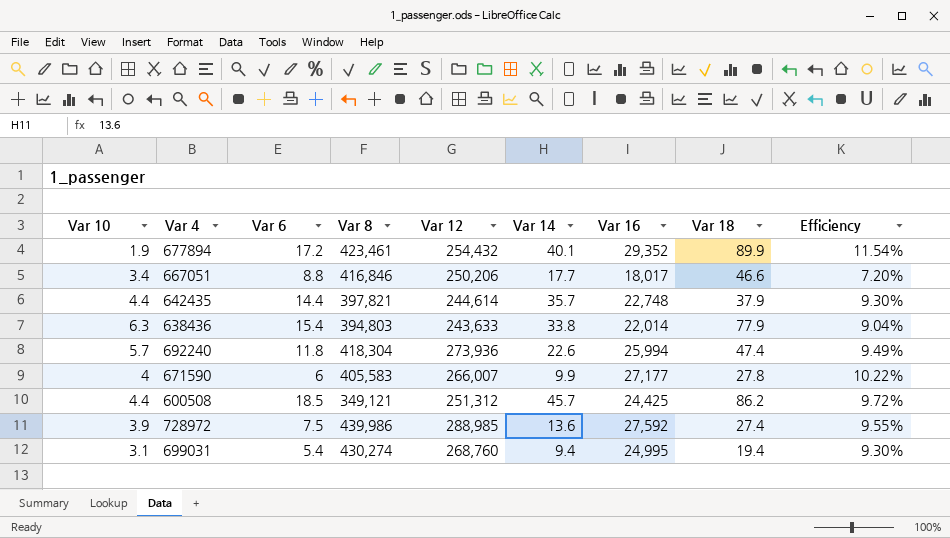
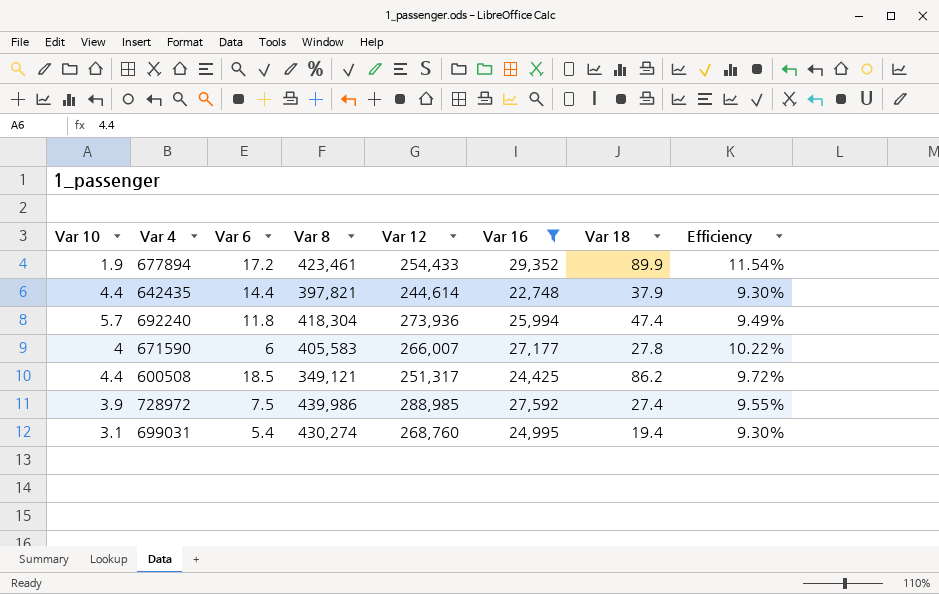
filter: none -> Var 16 >= 22,748
column Var 14 | position: 6 -> none
677894 | Var 12: 254,432 -> 254,433
600508 | Var 12: 251,312 -> 251,317

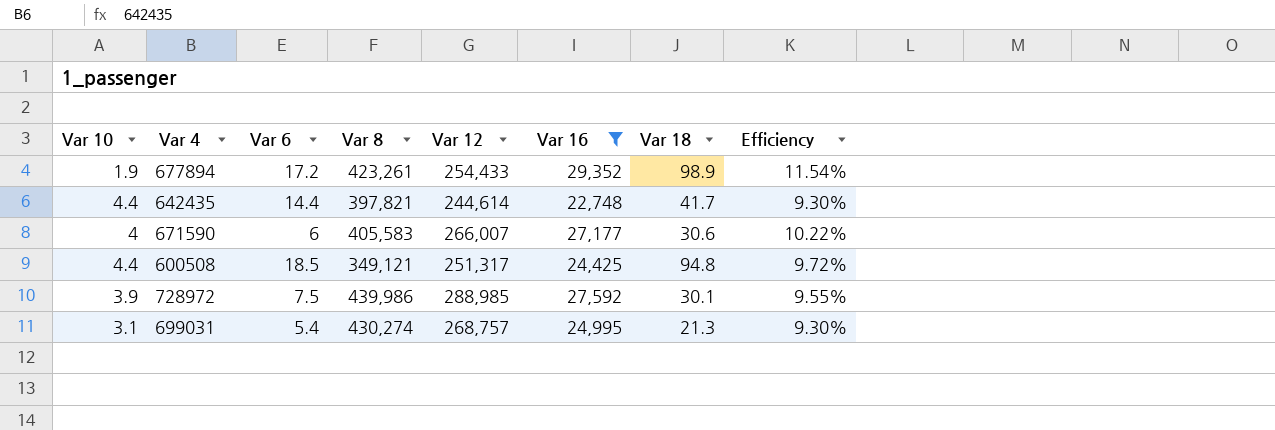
row 692240: 5.7 | 11.8 | 418,304 | 273,936 | 25,994 | 47.4 | 9.49% -> none
677894 | Var 8: 423,461 -> 423,261
677894 | Var 18: 89.9 -> 98.9
642435 | Var 18: 37.9 -> 41.7
671590 | Var 18: 27.8 -> 30.6
600508 | Var 18: 86.2 -> 94.8
728972 | Var 18: 27.4 -> 30.1
699031 | Var 12: 268,760 -> 268,757
699031 | Var 18: 19.4 -> 21.3

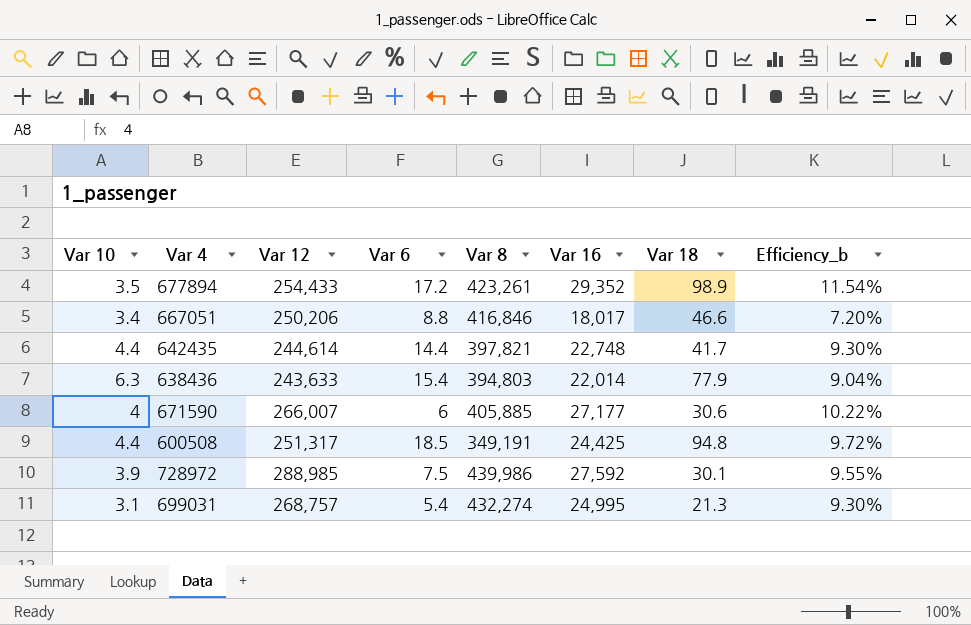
filter: Var 16 >= 22,748 -> none
column Var 12 | position: 5 -> 3
column name: Efficiency -> Efficiency_b
677894 | Var 10: 1.9 -> 3.5
671590 | Var 8: 405,583 -> 405,885
600508 | Var 8: 349,121 -> 349,191
699031 | Var 8: 430,274 -> 432,274

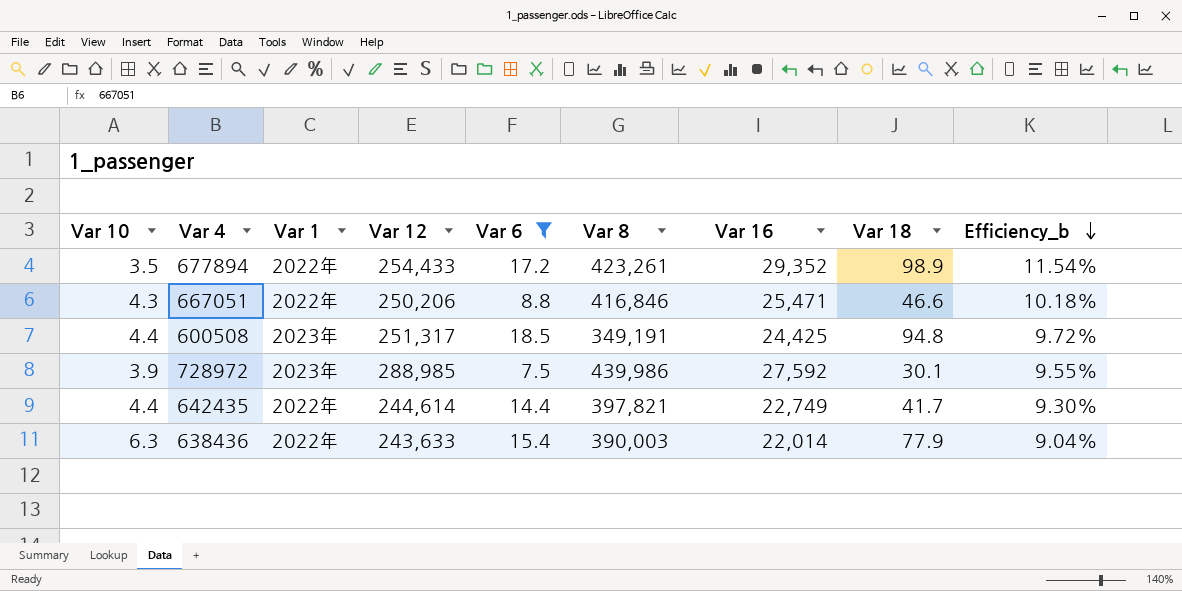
filter: none -> Var 6 >= 7.5
row order: none -> Efficiency_b descending
column Var 1 | position: none -> 3
667051 | Var 10: 3.4 -> 4.3
667051 | Var 16: 18,017 -> 25,471
667051 | Efficiency_b: 7.20% -> 10.18%
642435 | Var 16: 22,748 -> 22,749
638436 | Var 8: 394,803 -> 390,003

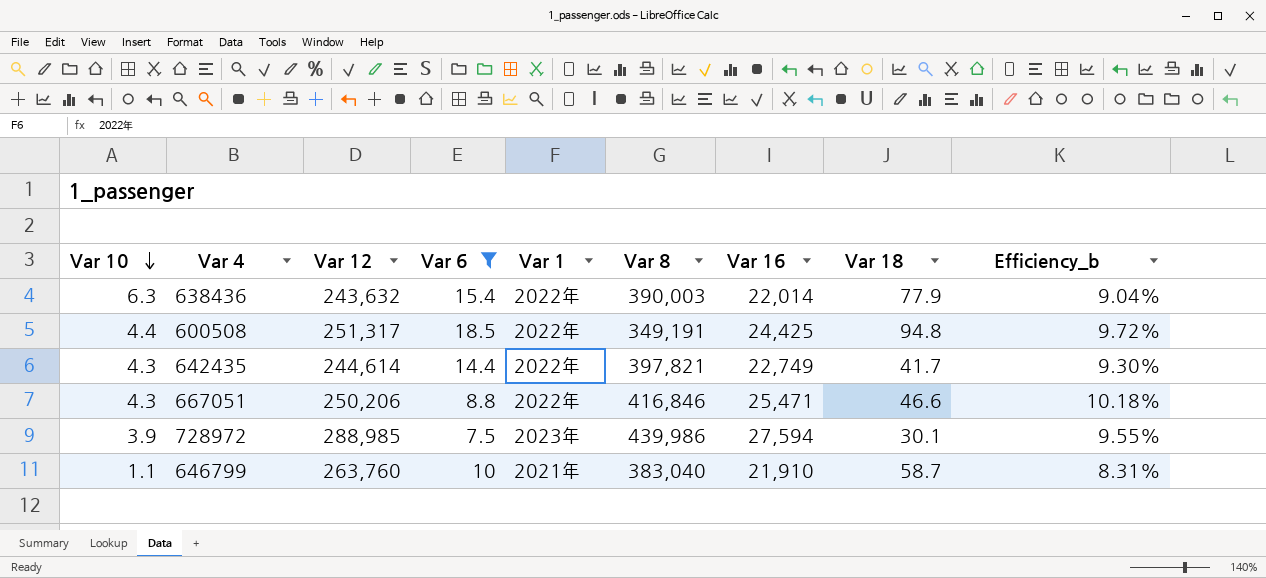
row order: Efficiency_b descending -> Var 10 descending
column Var 1 | position: 3 -> 5
row 677894: 3.5 | 2022年 | 254,433 | 17.2 | 423,261 | 29,352 | 98.9 | 11.54% -> none
638436 | Var 12: 243,633 -> 243,632
600508 | Var 1: 2023年 -> 2022年
642435 | Var 10: 4.4 -> 4.3
728972 | Var 16: 27,592 -> 27,594
row 646799: none -> 1.1 | 263,760 | 10 | 2021年 | 383,040 | 21,910 | 58.7 | 8.31%

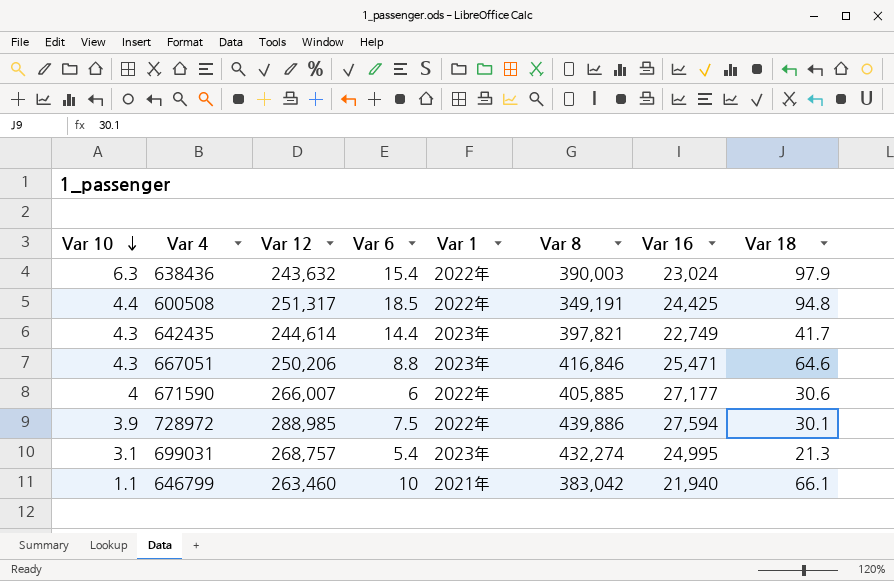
filter: Var 6 >= 7.5 -> none
column Efficiency_b | formula: [Var 16] / [Var 12] -> none
638436 | Var 16: 22,014 -> 23,024
638436 | Var 18: 77.9 -> 97.9
642435 | Var 1: 2022年 -> 2023年
667051 | Var 1: 2022年 -> 2023年
667051 | Var 18: 46.6 -> 64.6
728972 | Var 1: 2023年 -> 2022年
728972 | Var 8: 439,986 -> 439,886
646799 | Var 12: 263,760 -> 263,460
646799 | Var 8: 383,040 -> 383,042
646799 | Var 16: 21,910 -> 21,940
646799 | Var 18: 58.7 -> 66.1

